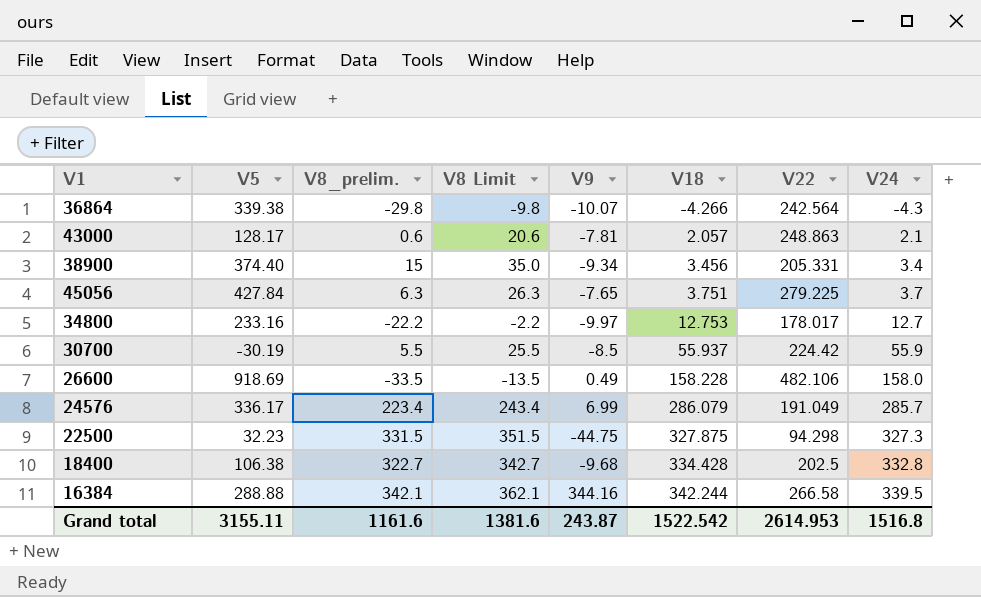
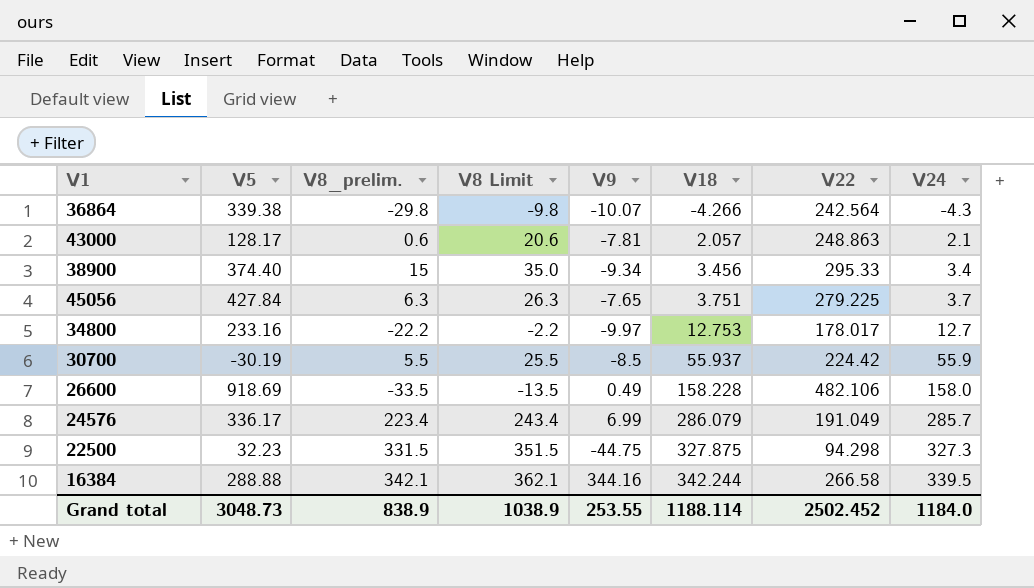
row 18400: 106.38 | 322.7 | 342.7 | -9.68 | 334.428 | 202.5 | 332.8 -> none
38900 | V22: 205.331 -> 295.33
Grand total | V5: 3155.11 -> 3048.73
Grand total | V8_prelim.: 1161.6 -> 838.9
Grand total | V8 Limit: 1381.6 -> 1038.9
Grand total | V9: 243.87 -> 253.55
Grand total | V18: 1522.542 -> 1188.114
Grand total | V22: 2614.953 -> 2502.452
Grand total | V24: 1516.8 -> 1184.0

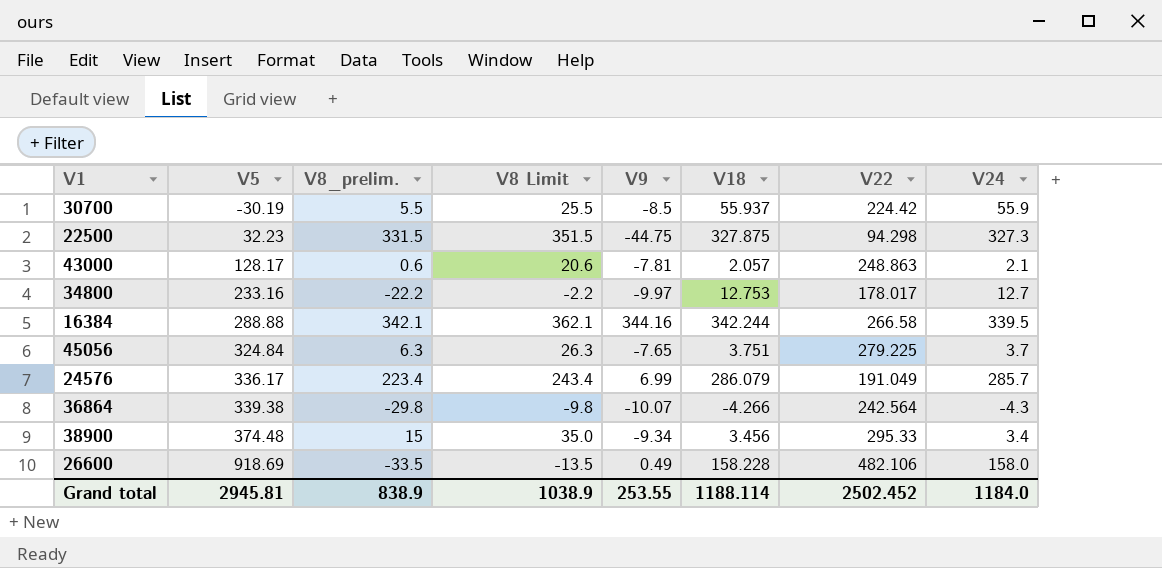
row order: V18 ascending -> V5 ascending
45056 | V5: 427.84 -> 324.84
38900 | V5: 374.40 -> 374.48
Grand total | V5: 3048.73 -> 2945.81

